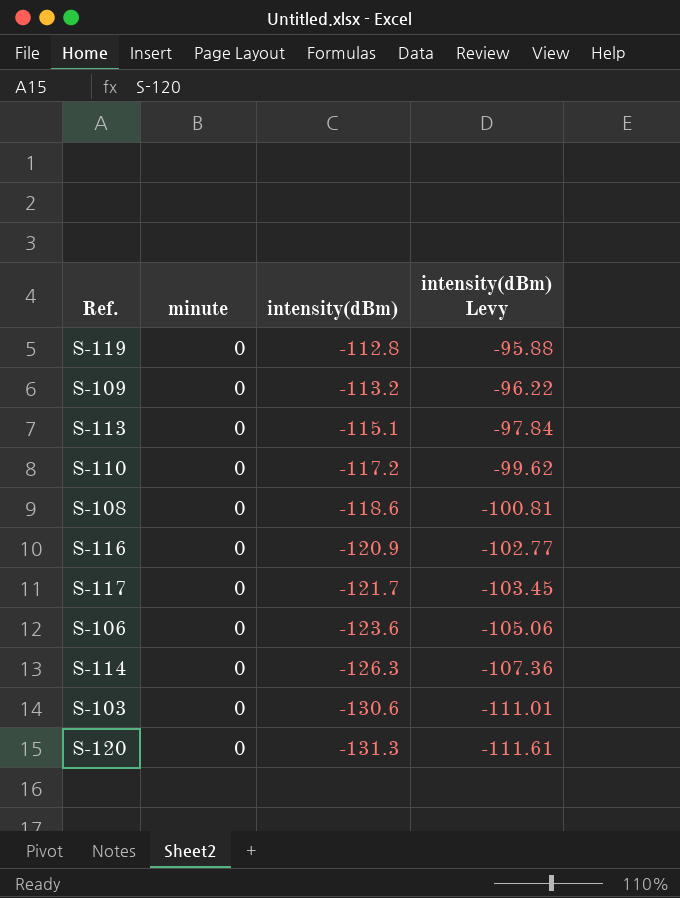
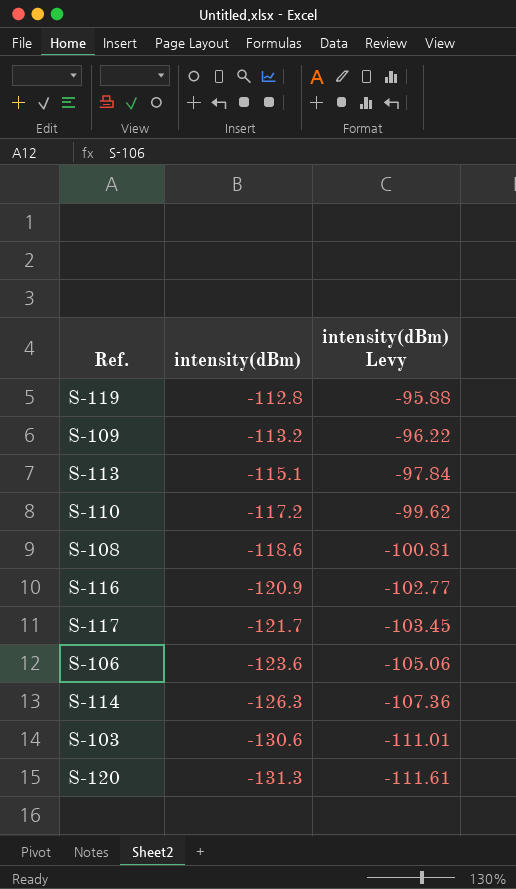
column minute | position: 2 -> none

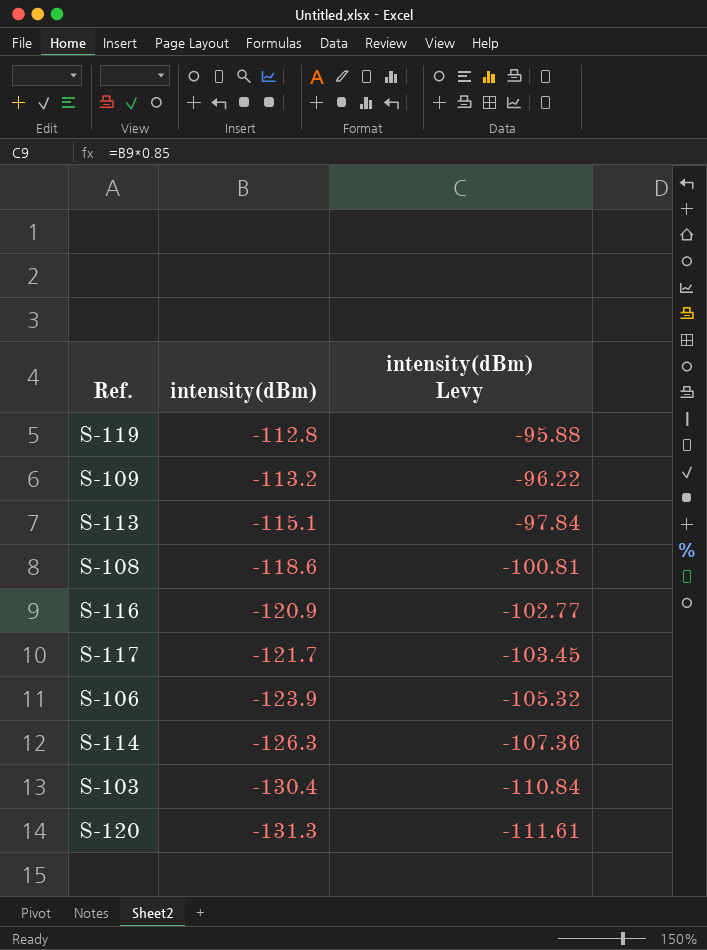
row S-110: -117.2 | -99.62 -> none
S-106 | intensity(dBm): -123.6 -> -123.9
S-106 | intensity(dBm) Levy: -105.06 -> -105.32
S-103 | intensity(dBm): -130.6 -> -130.4
S-103 | intensity(dBm) Levy: -111.01 -> -110.84

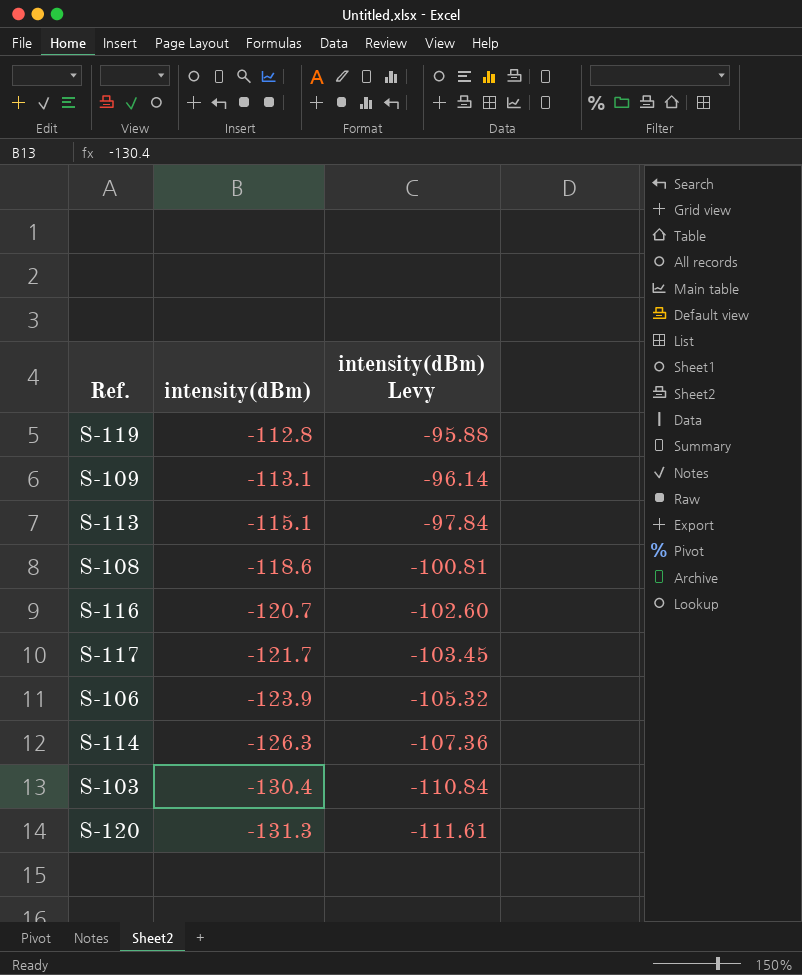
S-109 | intensity(dBm): -113.2 -> -113.1
S-109 | intensity(dBm) Levy: -96.22 -> -96.14
S-116 | intensity(dBm): -120.9 -> -120.7
S-116 | intensity(dBm) Levy: -102.77 -> -102.60

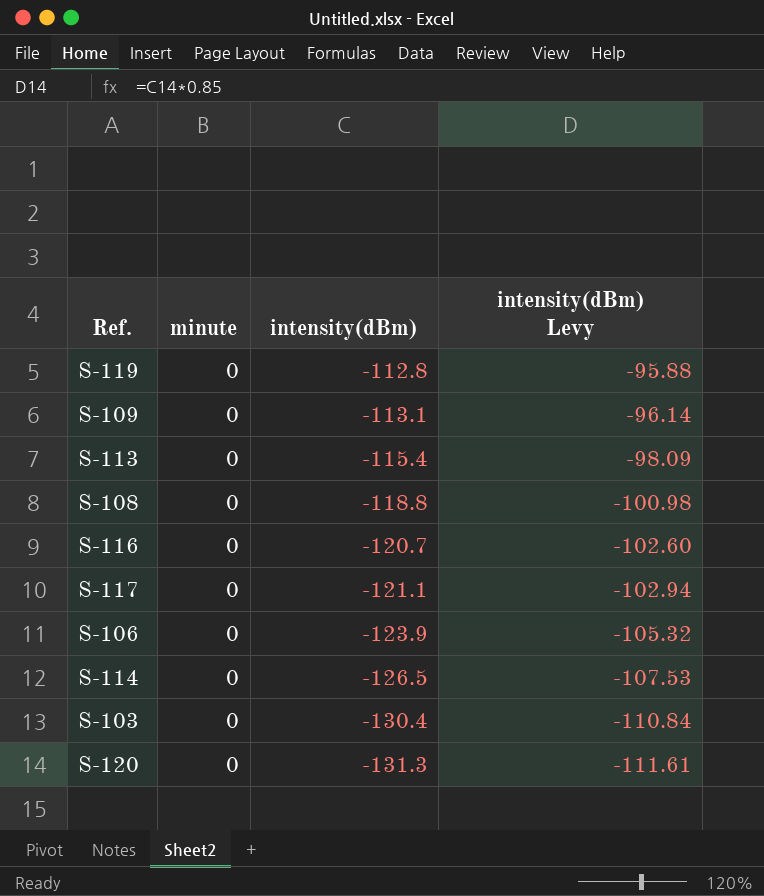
column minute | position: none -> 2
S-113 | intensity(dBm): -115.1 -> -115.4
S-113 | intensity(dBm) Levy: -97.84 -> -98.09
S-108 | intensity(dBm): -118.6 -> -118.8
S-108 | intensity(dBm) Levy: -100.81 -> -100.98
S-117 | intensity(dBm): -121.7 -> -121.1
S-117 | intensity(dBm) Levy: -103.45 -> -102.94
S-114 | intensity(dBm): -126.3 -> -126.5
S-114 | intensity(dBm) Levy: -107.36 -> -107.53

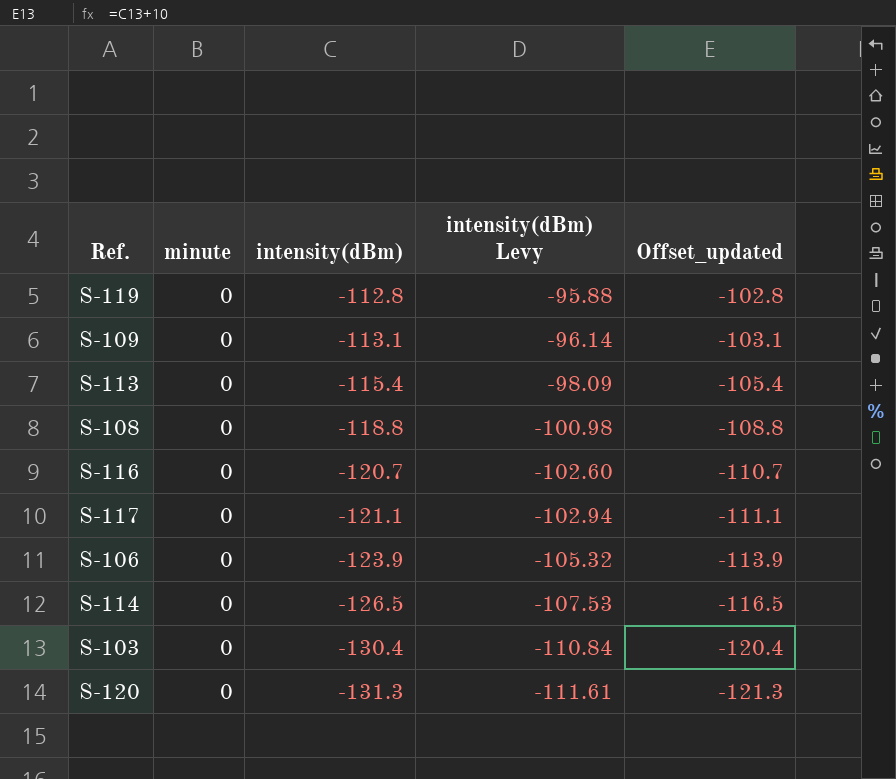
column Offset_updated | formula: none -> [intensity(dBm)] + 10

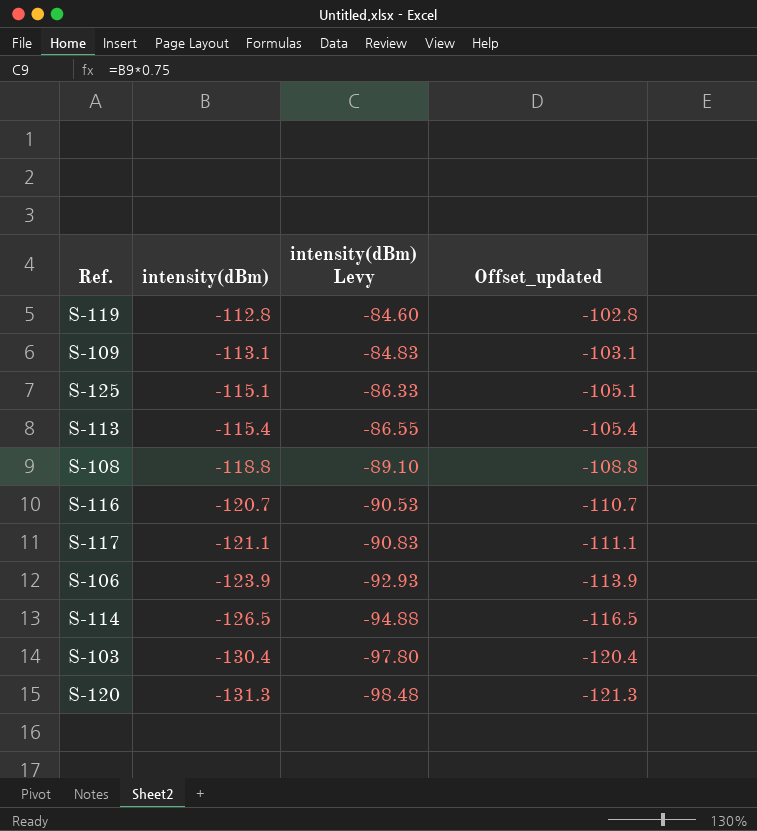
column minute | position: 2 -> none
column intensity(dBm) Levy | formula: [intensity(dBm)] * 0.85 -> [intensity(dBm)] * 0.75
row S-125: none -> -115.1 | -86.33 | -105.1

